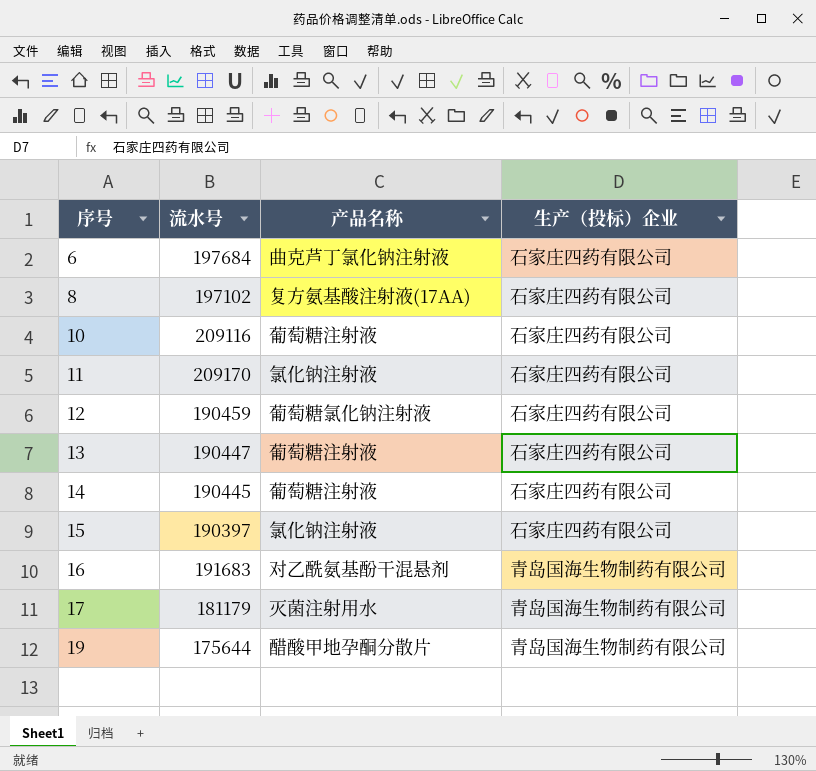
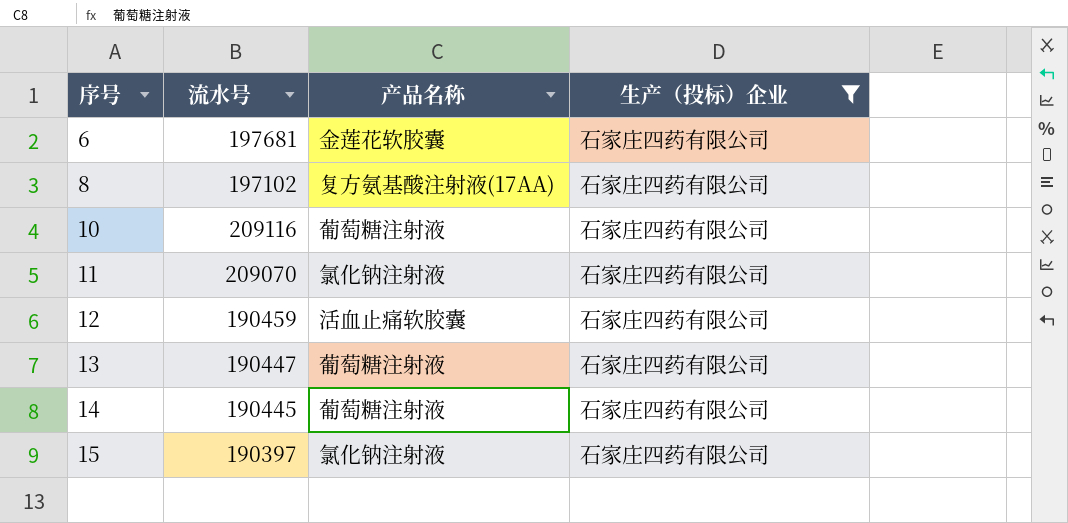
filter: none -> 生产（投标）企业 = 石家庄四药有限公司
6 | 流水号: 197684 -> 197681
6 | 产品名称: 曲克芦丁氯化钠注射液 -> 金莲花软胶囊
11 | 流水号: 209170 -> 209070
12 | 产品名称: 葡萄糖氯化钠注射液 -> 活血止痛软胶囊

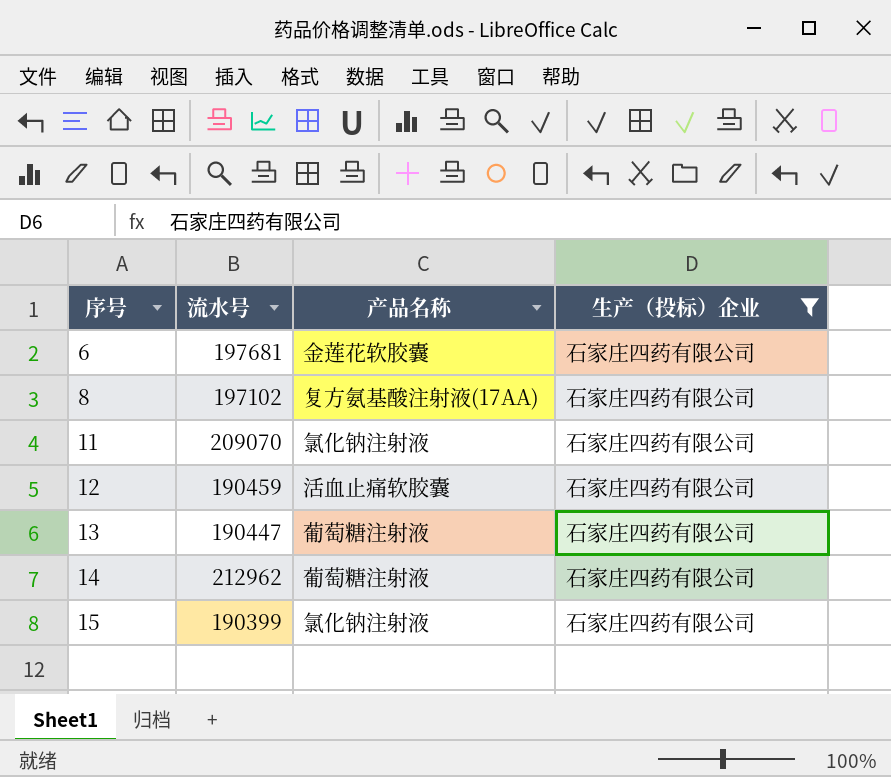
row 10: 209116 | 葡萄糖注射液 | 石家庄四药有限公司 -> none
14 | 流水号: 190445 -> 212962
15 | 流水号: 190397 -> 190399

